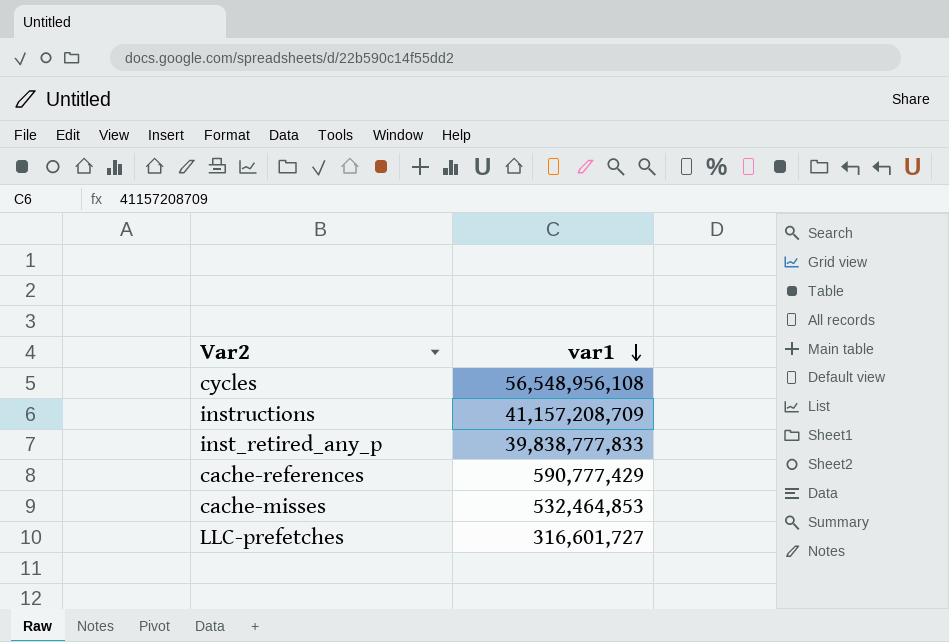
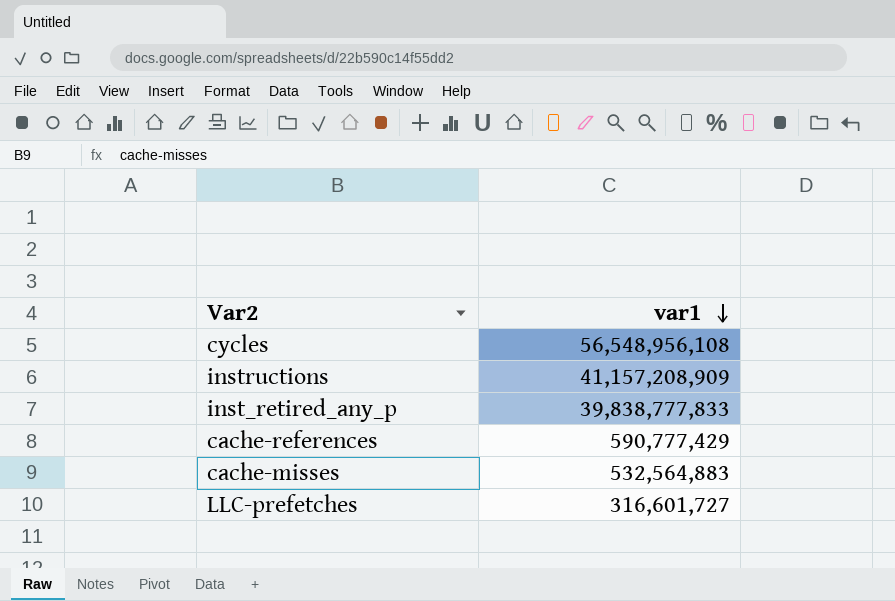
instructions | var1: 41,157,208,709 -> 41,157,208,909
cache-misses | var1: 532,464,853 -> 532,564,883

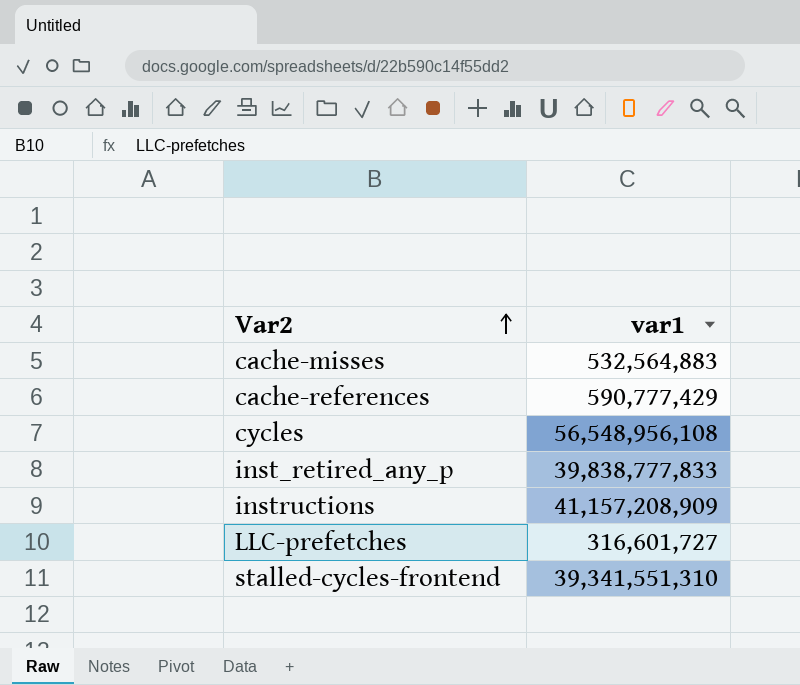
row order: var1 descending -> Var2 ascending
row stalled-cycles-frontend: none -> 39,341,551,310

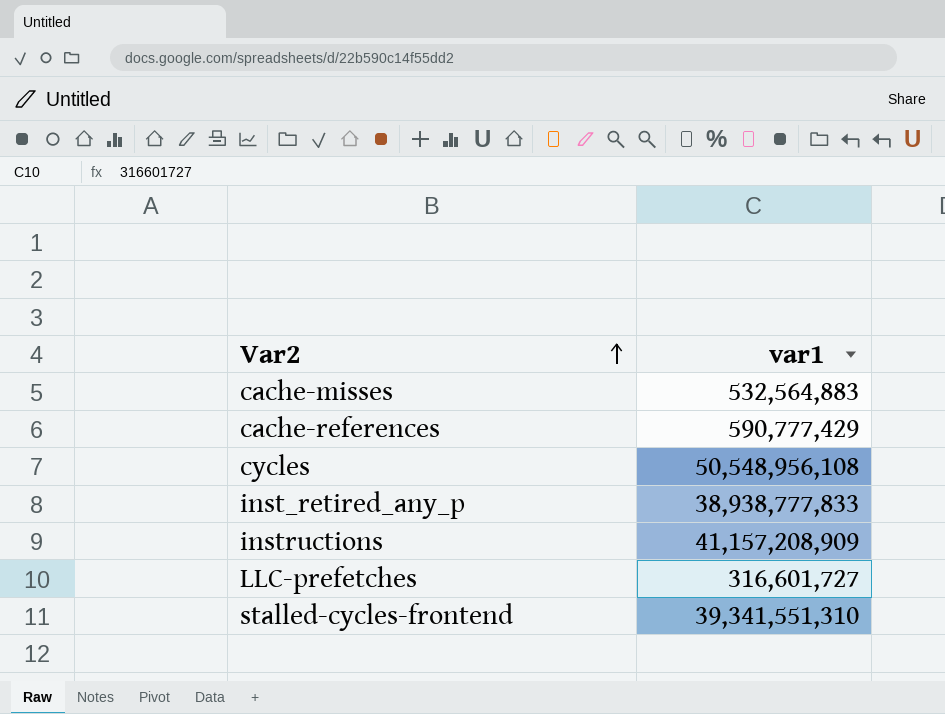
cycles | var1: 56,548,956,108 -> 50,548,956,108
inst_retired_any_p | var1: 39,838,777,833 -> 38,938,777,833

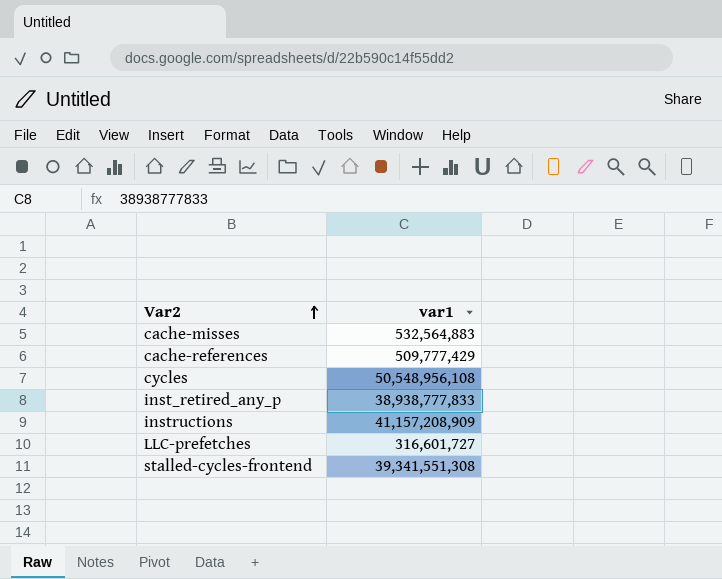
cache-references | var1: 590,777,429 -> 509,777,429
stalled-cycles-frontend | var1: 39,341,551,310 -> 39,341,551,308

